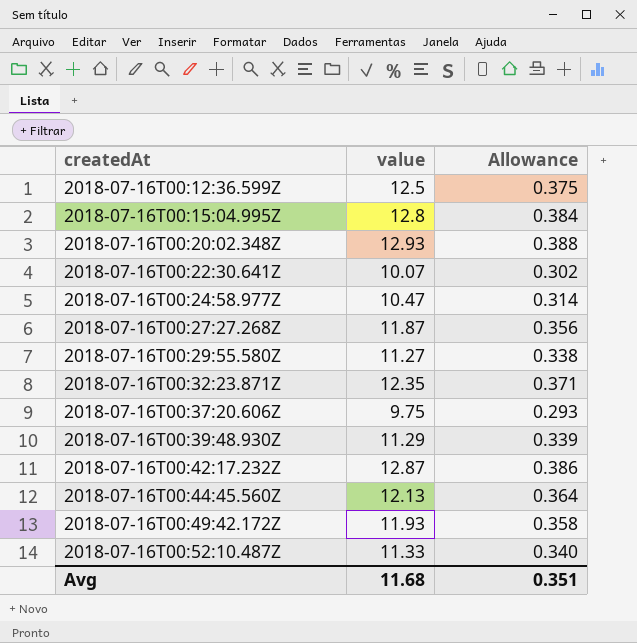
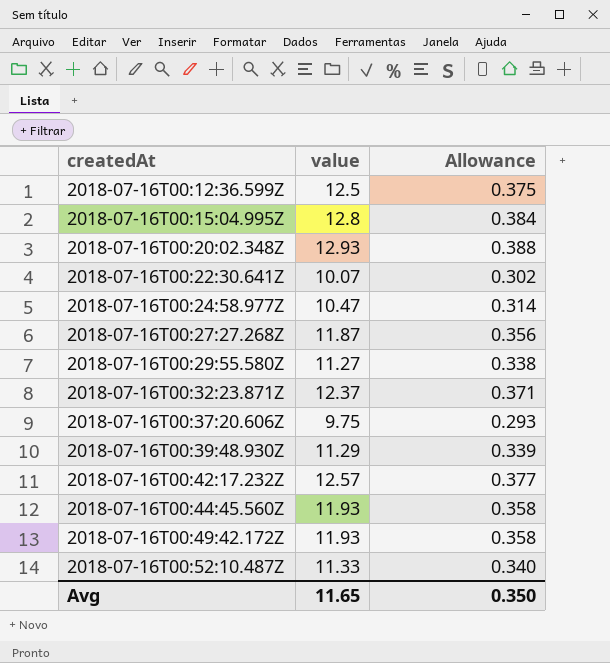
2018-07-16T00:32:23.871Z | value: 12.35 -> 12.37
2018-07-16T00:42:17.232Z | value: 12.87 -> 12.57
2018-07-16T00:42:17.232Z | Allowance: 0.386 -> 0.377
2018-07-16T00:44:45.560Z | value: 12.13 -> 11.93
2018-07-16T00:44:45.560Z | Allowance: 0.364 -> 0.358
Avg | value: 11.68 -> 11.65
Avg | Allowance: 0.351 -> 0.350

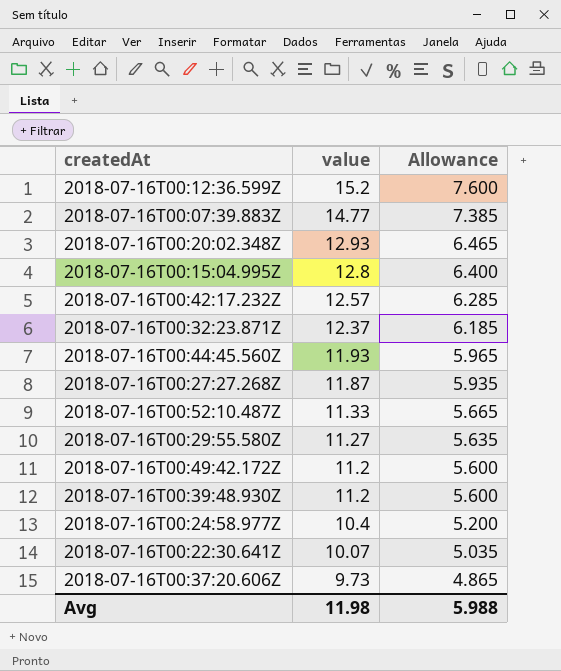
row order: createdAt ascending -> value descending
column Allowance | formula: [value] * 0.03 -> [value] * 0.5
2018-07-16T00:12:36.599Z | value: 12.5 -> 15.2
row 2018-07-16T00:07:39.883Z: none -> 14.77 | 7.385
2018-07-16T00:49:42.172Z | value: 11.93 -> 11.2
2018-07-16T00:39:48.930Z | value: 11.29 -> 11.2
2018-07-16T00:24:58.977Z | value: 10.47 -> 10.4
2018-07-16T00:37:20.606Z | value: 9.75 -> 9.73
Avg | value: 11.65 -> 11.98
Avg | Allowance: 0.350 -> 5.988

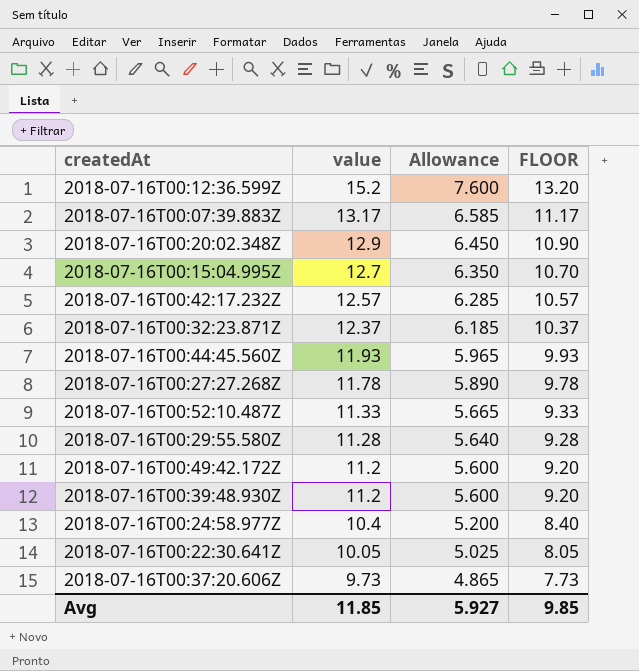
column FLOOR | formula: none -> [value] - 2
2018-07-16T00:07:39.883Z | value: 14.77 -> 13.17
2018-07-16T00:07:39.883Z | Allowance: 7.385 -> 6.585
2018-07-16T00:20:02.348Z | value: 12.93 -> 12.9
2018-07-16T00:20:02.348Z | Allowance: 6.465 -> 6.450
2018-07-16T00:15:04.995Z | value: 12.8 -> 12.7
2018-07-16T00:15:04.995Z | Allowance: 6.400 -> 6.350
2018-07-16T00:27:27.268Z | value: 11.87 -> 11.78
2018-07-16T00:27:27.268Z | Allowance: 5.935 -> 5.890
2018-07-16T00:29:55.580Z | value: 11.27 -> 11.28
2018-07-16T00:29:55.580Z | Allowance: 5.635 -> 5.640
2018-07-16T00:22:30.641Z | value: 10.07 -> 10.05
2018-07-16T00:22:30.641Z | Allowance: 5.035 -> 5.025
Avg | value: 11.98 -> 11.85
Avg | Allowance: 5.988 -> 5.927

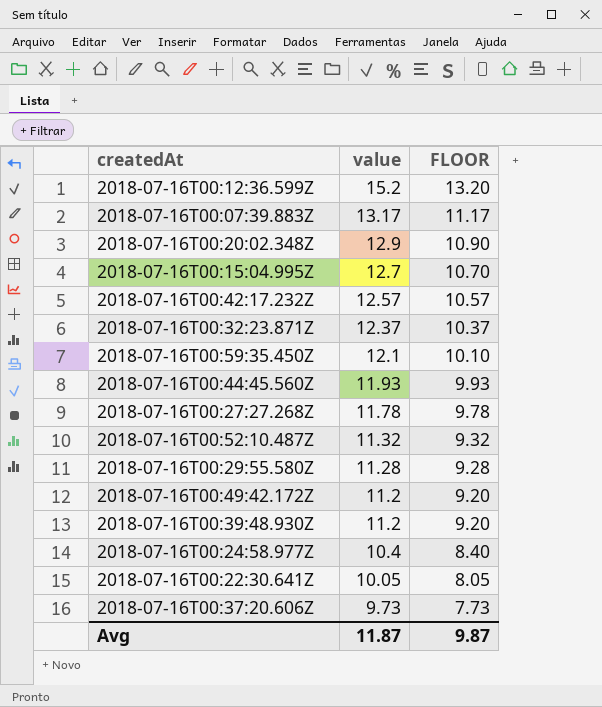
column Allowance | formula: [value] * 0.5 -> none
row 2018-07-16T00:59:35.450Z: none -> 12.1 | 10.10
2018-07-16T00:52:10.487Z | value: 11.33 -> 11.32
2018-07-16T00:52:10.487Z | FLOOR: 9.33 -> 9.32
Avg | value: 11.85 -> 11.87
Avg | FLOOR: 9.85 -> 9.87

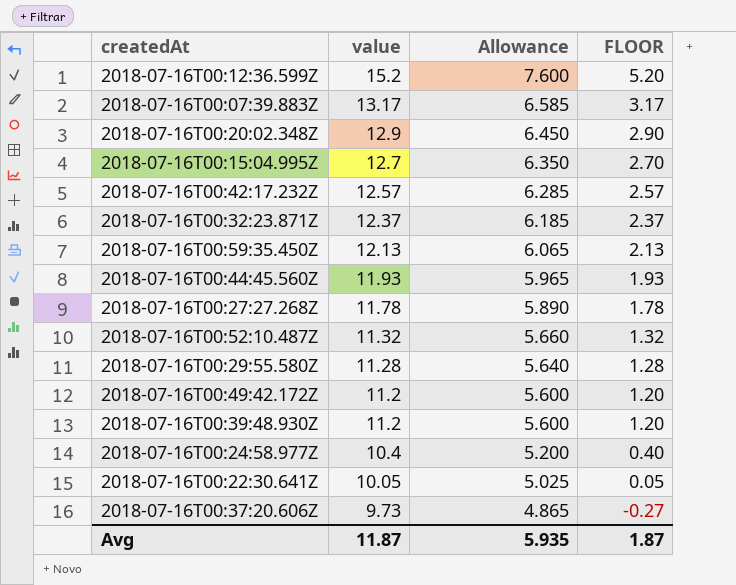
column Allowance | formula: none -> [value] * 0.5
column FLOOR | formula: [value] - 2 -> [value] - 10
2018-07-16T00:59:35.450Z | value: 12.1 -> 12.13
Avg | FLOOR: 9.87 -> 1.87

